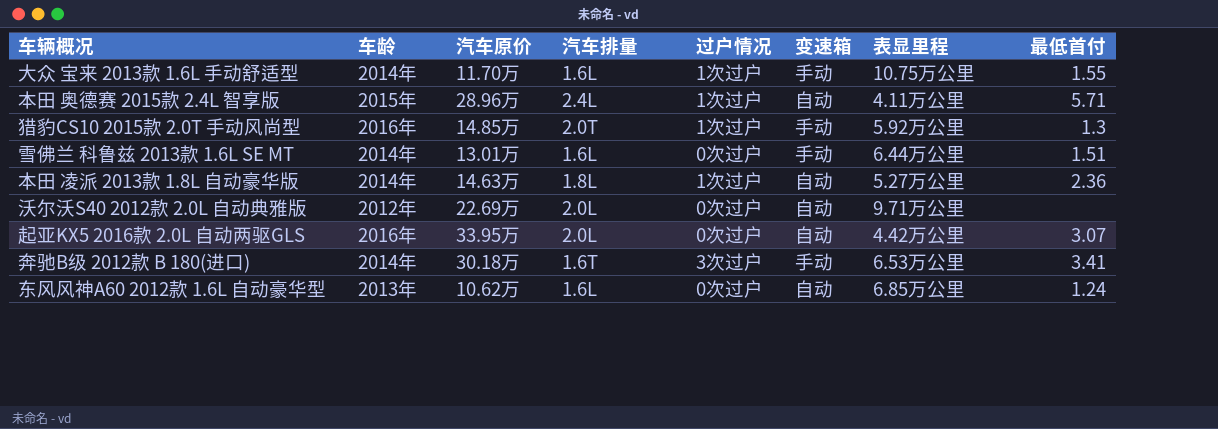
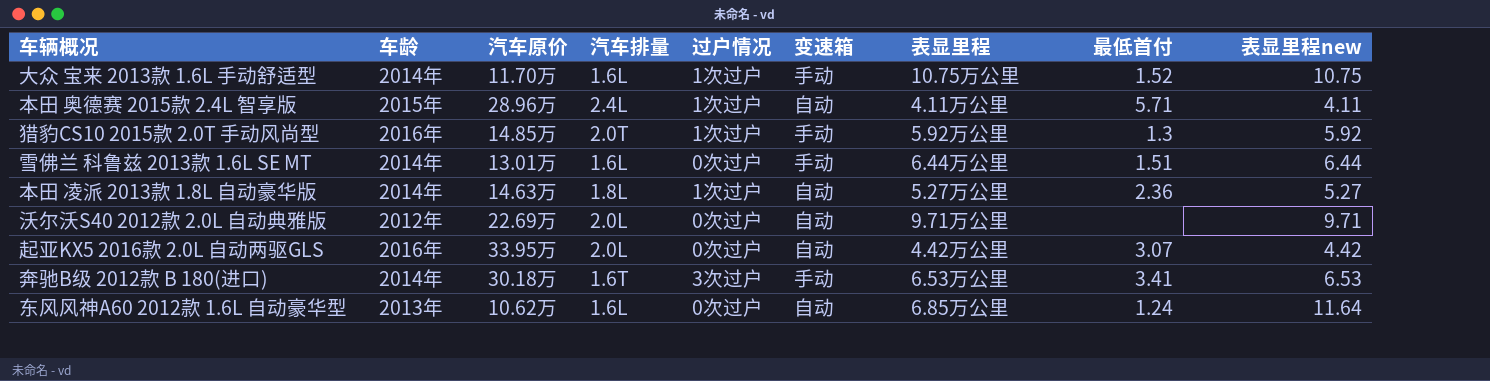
column 表显里程new | position: none -> 9
大众 宝来 2013款 1.6L 手动舒适型 | 最低首付: 1.55 -> 1.52

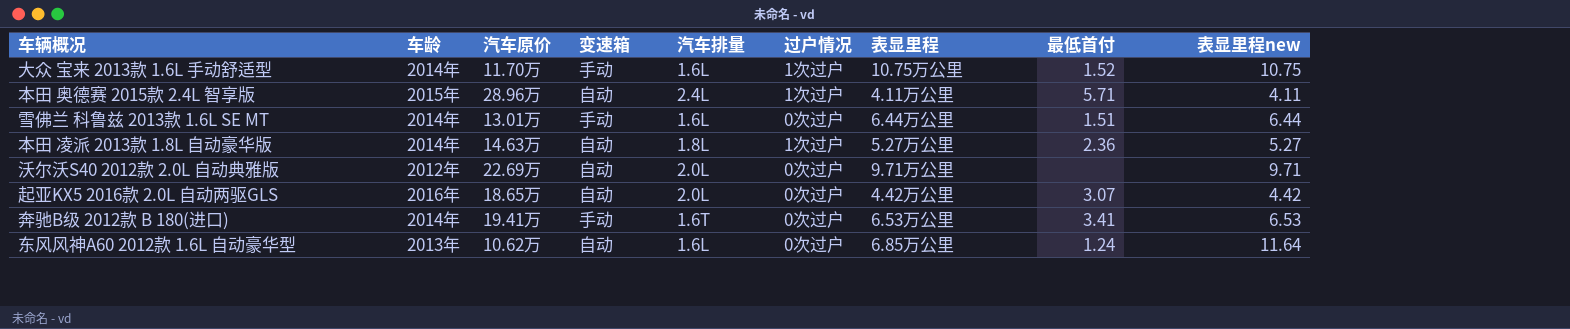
column 变速箱 | position: 6 -> 4
row 猎豹CS10 2015款 2.0T 手动风尚型: 2016年 | 14.85万 | 2.0T | 1次过户 | 手动 | 5.92万公里 | 1.3 | 5.92 -> none
起亚KX5 2016款 2.0L 自动两驱GLS | 汽车原价: 33.95万 -> 18.65万
奔驰B级 2012款 B 180(进口) | 汽车原价: 30.18万 -> 19.41万
奔驰B级 2012款 B 180(进口) | 过户情况: 3次过户 -> 0次过户

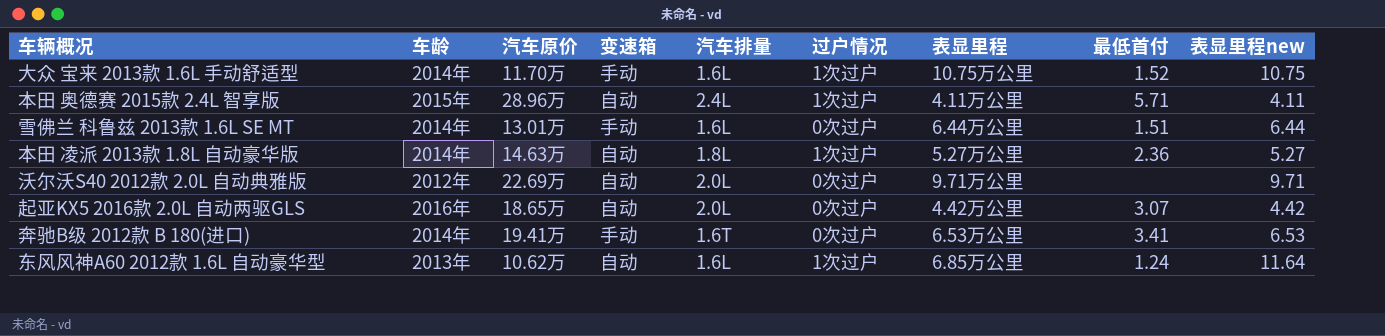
东风风神A60 2012款 1.6L 自动豪华型 | 过户情况: 0次过户 -> 1次过户

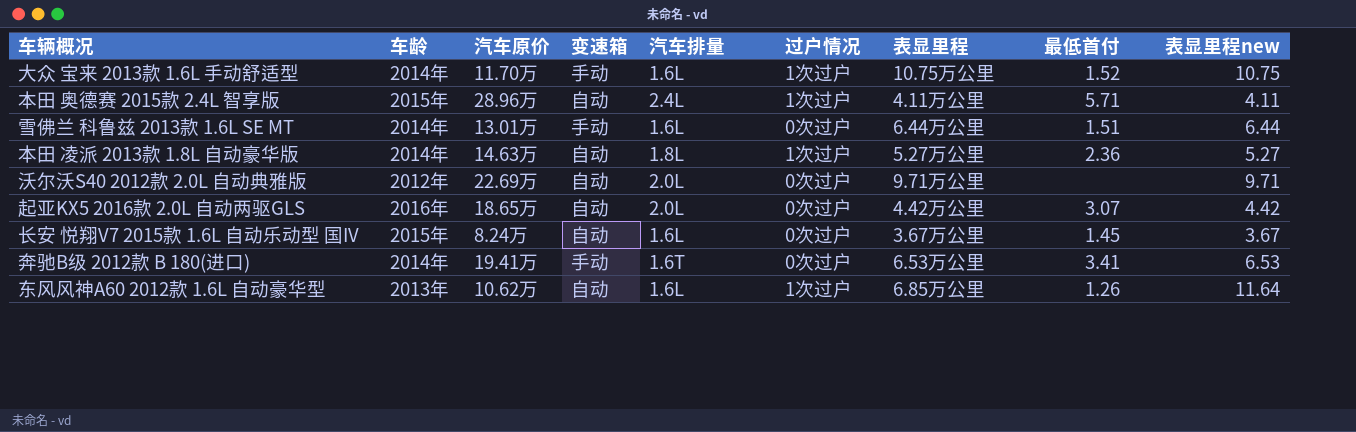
row 长安 悦翔V7 2015款 1.6L 自动乐动型 国IV: none -> 2015年 | 8.24万 | 自动 | 1.6L | 0次过户 | 3.67万公里 | 1.45 | 3.67
东风风神A60 2012款 1.6L 自动豪华型 | 最低首付: 1.24 -> 1.26

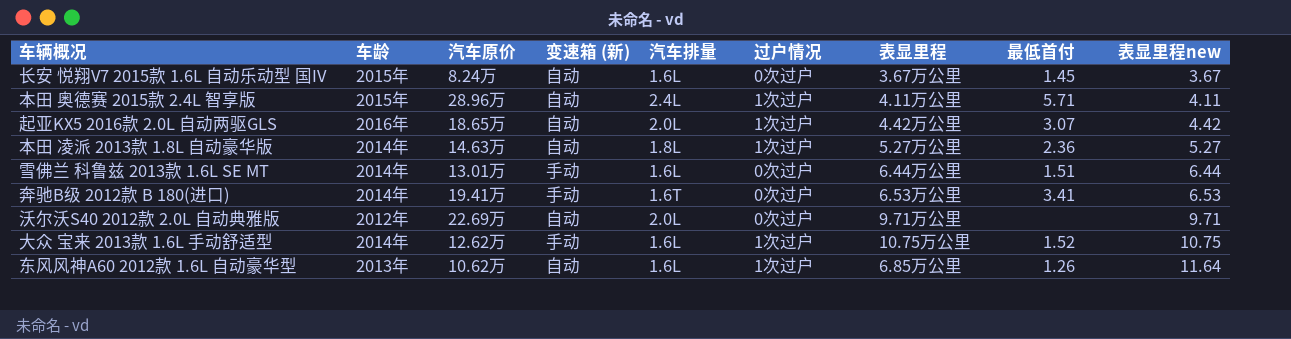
row order: none -> 表显里程new ascending
column name: 变速箱 -> 变速箱 (新)
起亚KX5 2016款 2.0L 自动两驱GLS | 过户情况: 0次过户 -> 1次过户
大众 宝来 2013款 1.6L 手动舒适型 | 汽车原价: 11.70万 -> 12.62万

